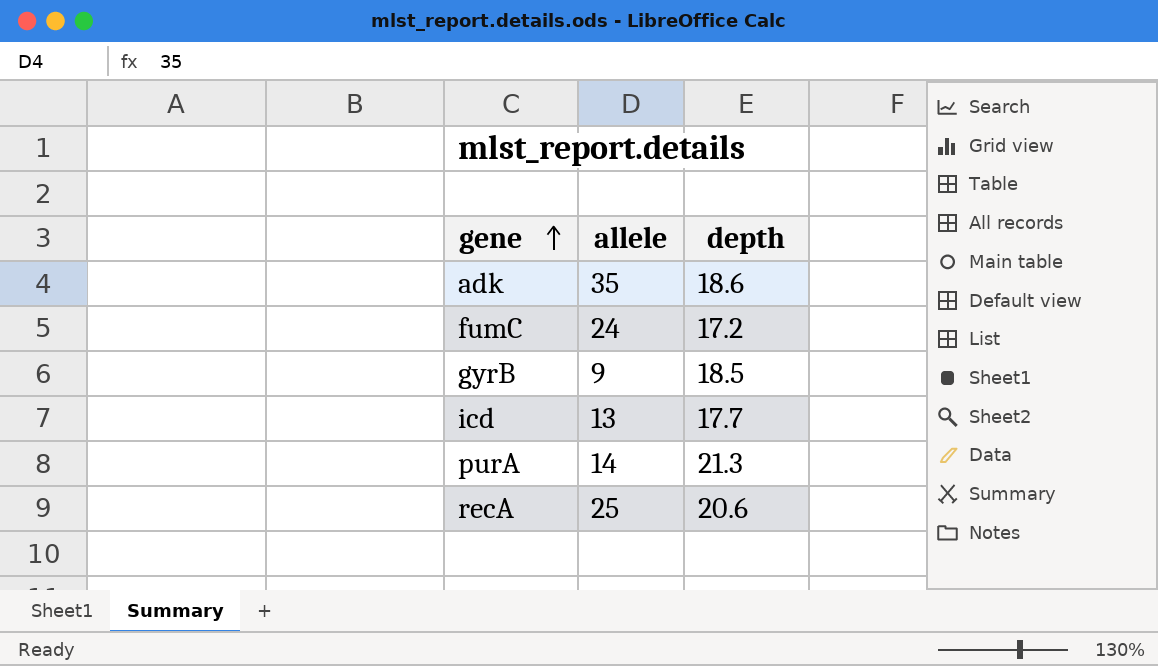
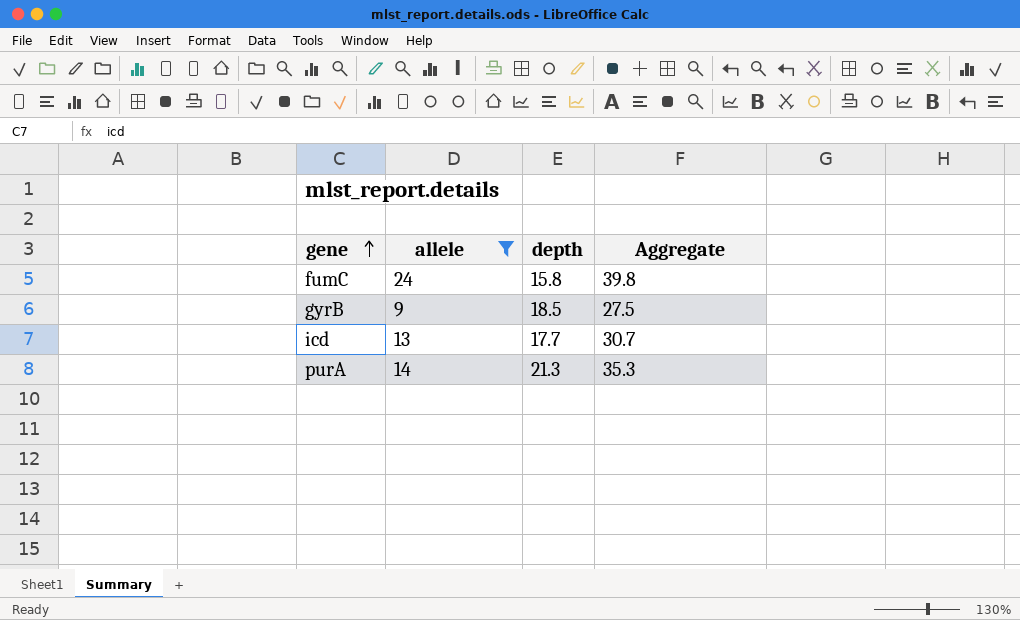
filter: none -> allele <= 24
column Aggregate | formula: none -> [allele] + [depth]
fumC | depth: 17.2 -> 15.8

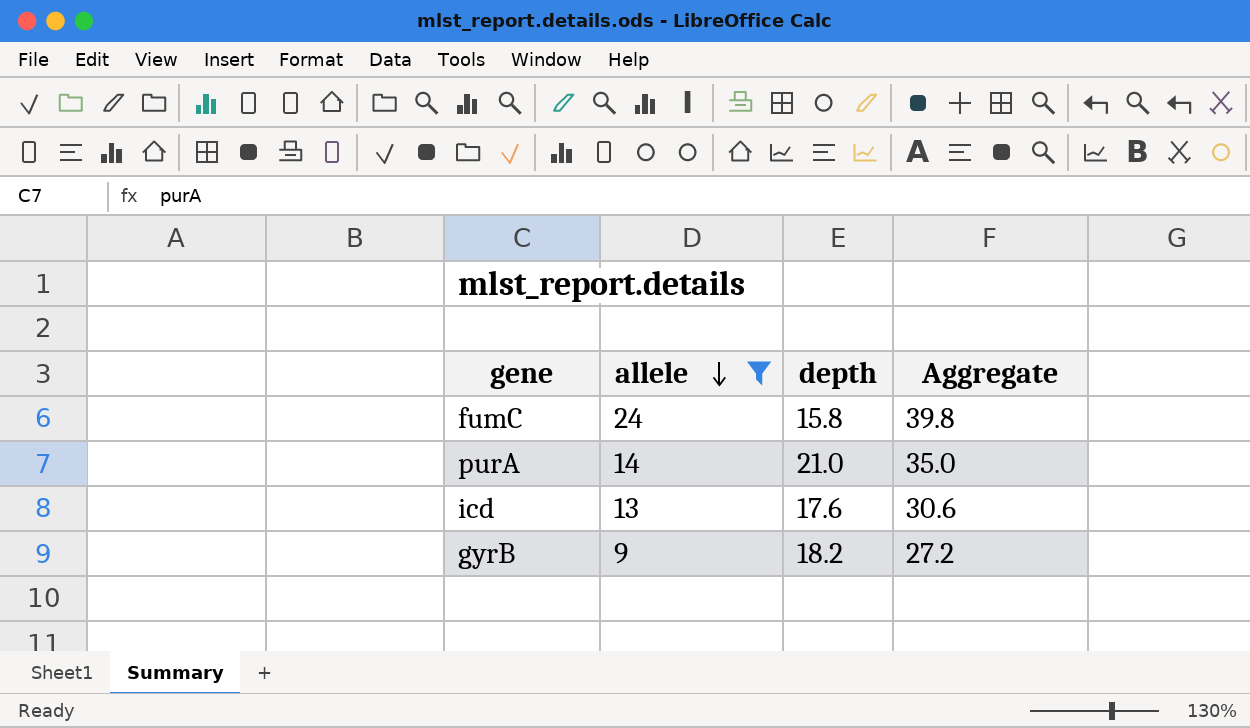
row order: gene ascending -> allele descending
purA | depth: 21.3 -> 21.0
purA | Aggregate: 35.3 -> 35.0
icd | depth: 17.7 -> 17.6
icd | Aggregate: 30.7 -> 30.6
gyrB | depth: 18.5 -> 18.2
gyrB | Aggregate: 27.5 -> 27.2

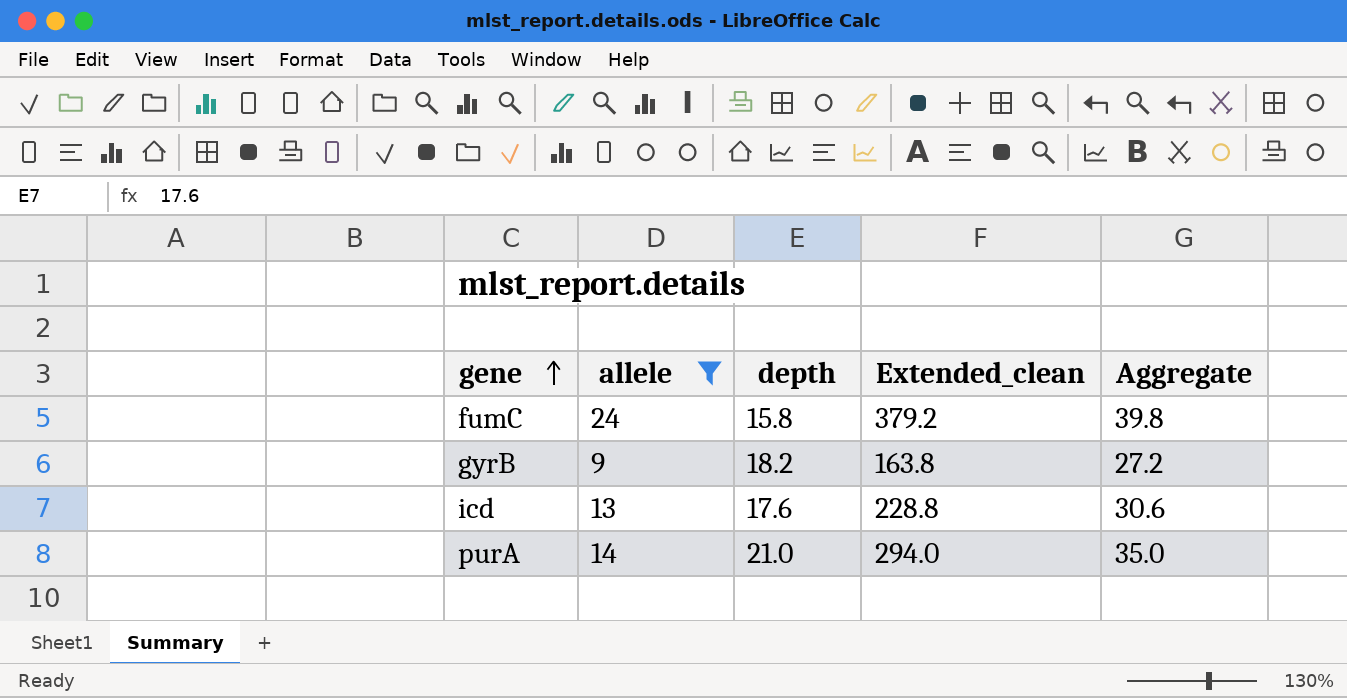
row order: allele descending -> gene ascending
column Extended_clean | formula: none -> [allele] * [depth]

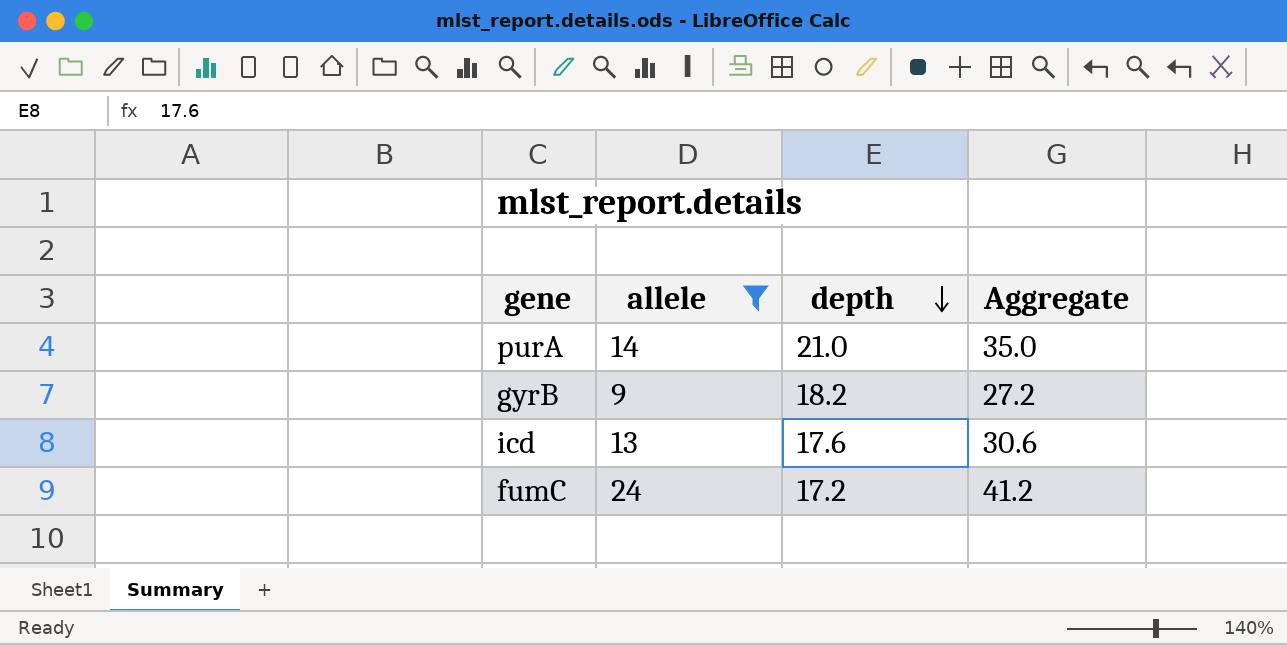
row order: gene ascending -> depth descending
column Extended_clean | formula: [allele] * [depth] -> none
fumC | depth: 15.8 -> 17.2
fumC | Aggregate: 39.8 -> 41.2

